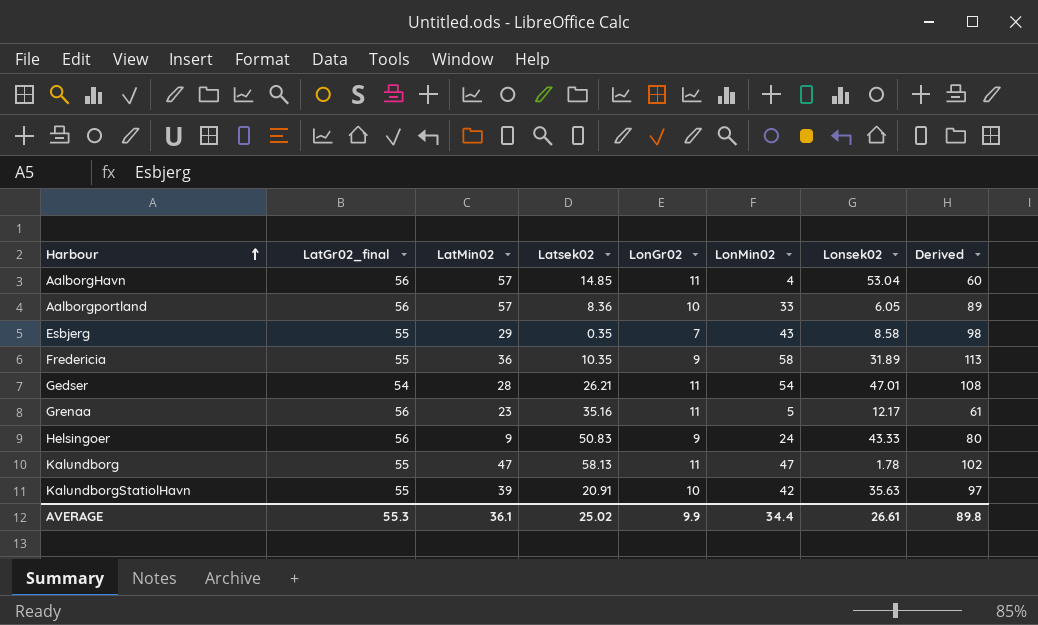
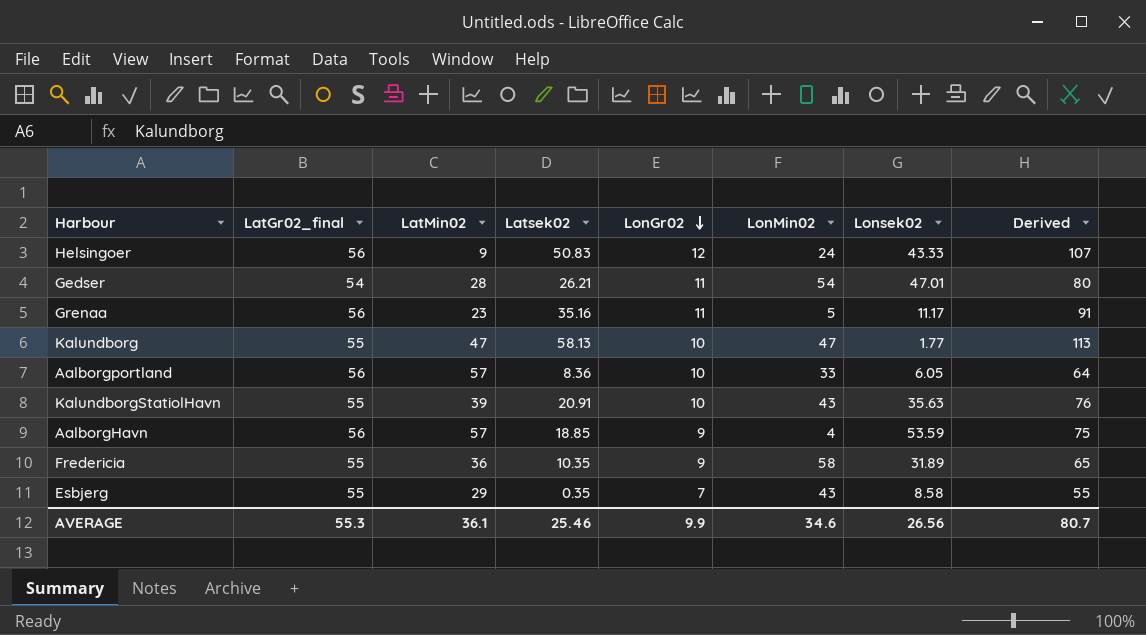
row order: Harbour ascending -> LonGr02 descending
column Derived | formula: [LatGr02_final] + [LonMin02] -> [LatGr02_final] + [Latsek02]
Helsingoer | LonGr02: 9 -> 12
Grenaa | Lonsek02: 12.17 -> 11.17
Kalundborg | LonGr02: 11 -> 10
Kalundborg | Lonsek02: 1.78 -> 1.77
KalundborgStatiolHavn | LonMin02: 42 -> 43
AalborgHavn | Latsek02: 14.85 -> 18.85
AalborgHavn | LonGr02: 11 -> 9
AalborgHavn | Lonsek02: 53.04 -> 53.59
AVERAGE | Latsek02: 25.02 -> 25.46
AVERAGE | LonMin02: 34.4 -> 34.6
AVERAGE | Lonsek02: 26.61 -> 26.56
AVERAGE | Derived: 89.8 -> 80.7

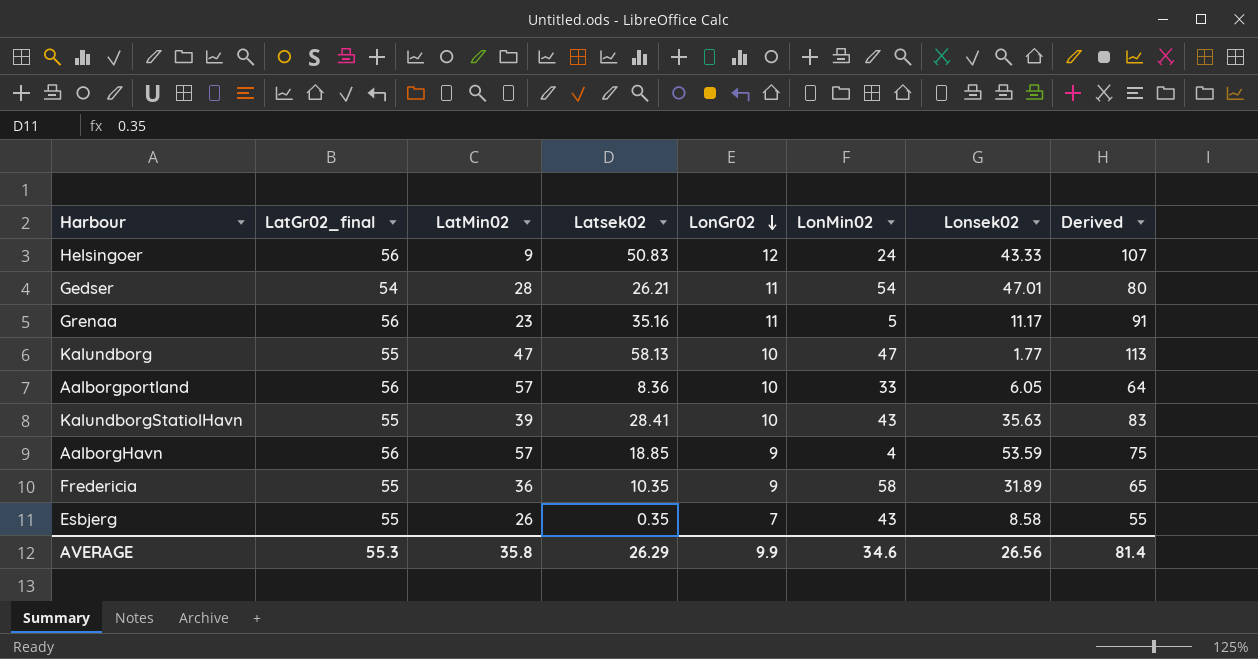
KalundborgStatiolHavn | Latsek02: 20.91 -> 28.41
KalundborgStatiolHavn | Derived: 76 -> 83
Esbjerg | LatMin02: 29 -> 26
AVERAGE | LatMin02: 36.1 -> 35.8
AVERAGE | Latsek02: 25.46 -> 26.29
AVERAGE | Derived: 80.7 -> 81.4

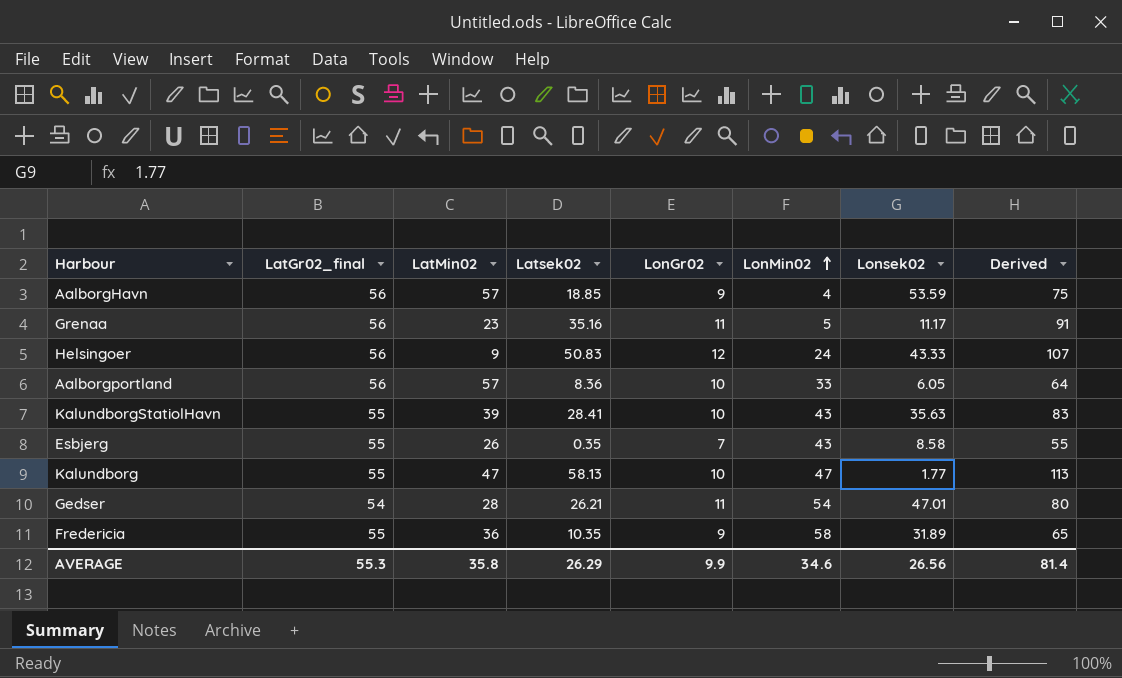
row order: LonGr02 descending -> LonMin02 ascending

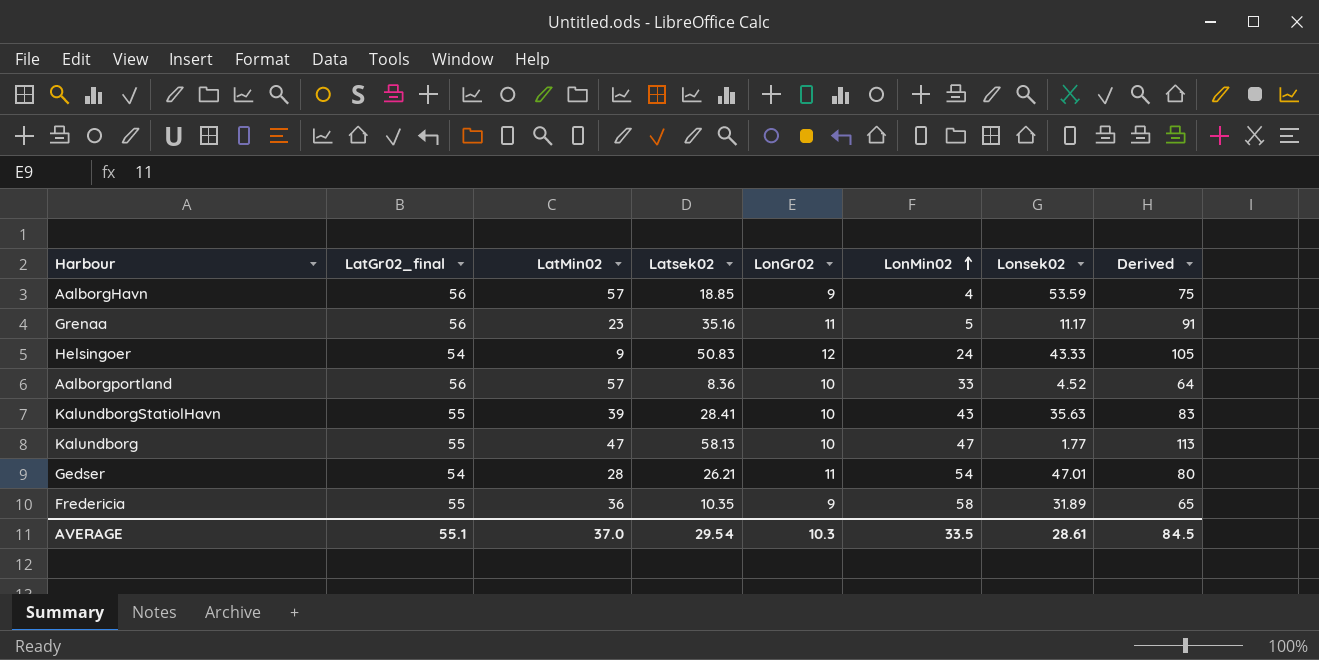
row Esbjerg: 55 | 26 | 0.35 | 7 | 43 | 8.58 | 55 -> none
Helsingoer | LatGr02_final: 56 -> 54
Helsingoer | Derived: 107 -> 105
Aalborgportland | Lonsek02: 6.05 -> 4.52
AVERAGE | LatGr02_final: 55.3 -> 55.1
AVERAGE | LatMin02: 35.8 -> 37.0
AVERAGE | Latsek02: 26.29 -> 29.54
AVERAGE | LonGr02: 9.9 -> 10.3
AVERAGE | LonMin02: 34.6 -> 33.5
AVERAGE | Lonsek02: 26.56 -> 28.61
AVERAGE | Derived: 81.4 -> 84.5

